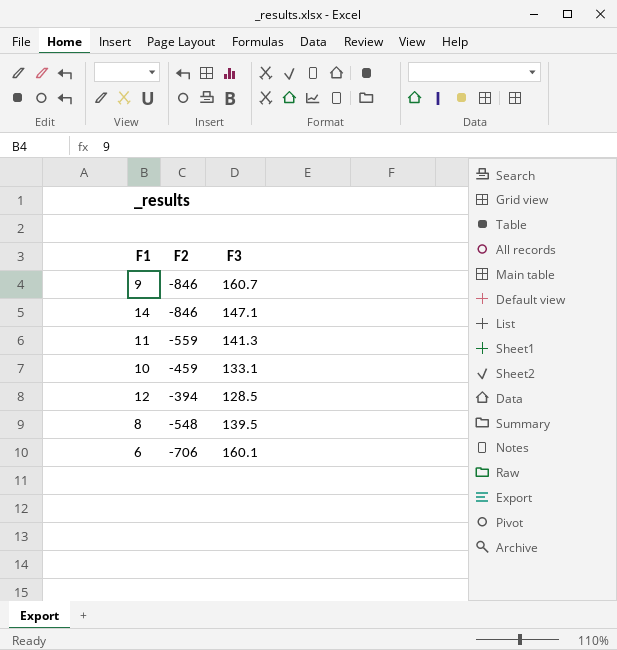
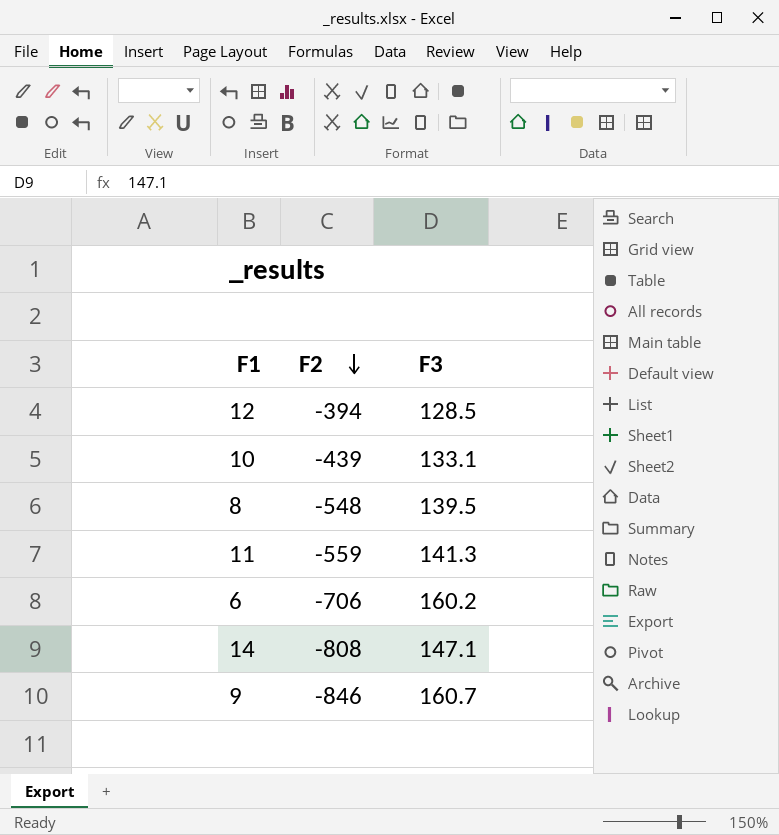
row order: none -> F2 descending
10 | F2: -459 -> -439
6 | F3: 160.1 -> 160.2
14 | F2: -846 -> -808

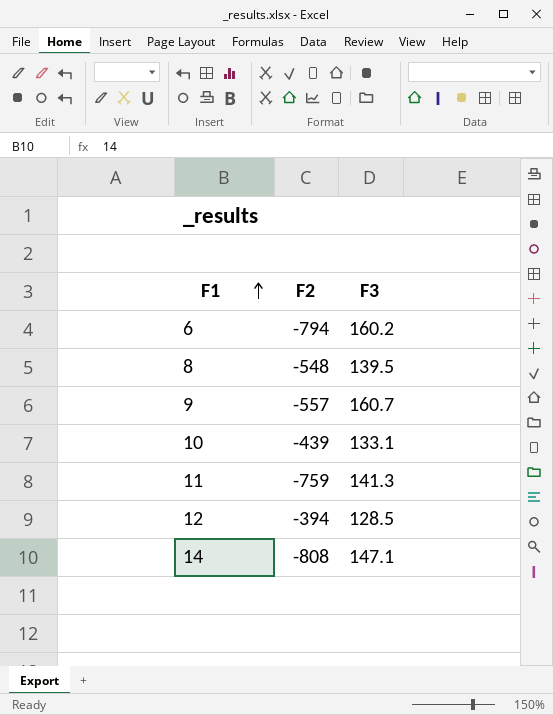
row order: F2 descending -> F1 ascending
6 | F2: -706 -> -794
9 | F2: -846 -> -557
11 | F2: -559 -> -759

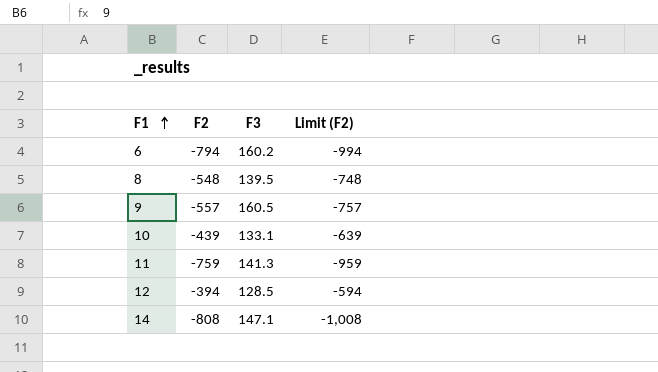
column Limit (F2) | formula: none -> [F2] - 200
9 | F3: 160.7 -> 160.5

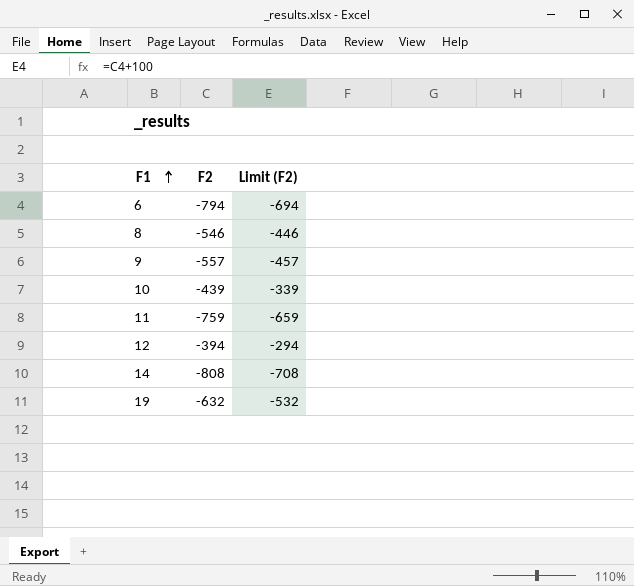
column F3 | position: 3 -> none
column Limit (F2) | formula: [F2] - 200 -> [F2] + 100
8 | F2: -548 -> -546
row 19: none -> -632 | -532

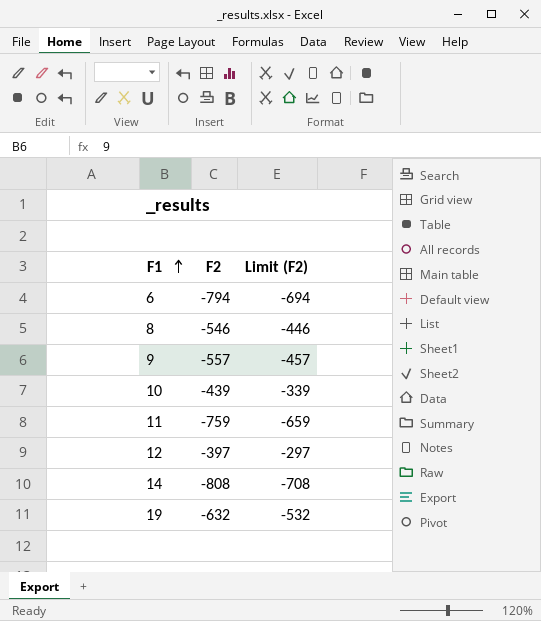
12 | F2: -394 -> -397
12 | Limit (F2): -294 -> -297

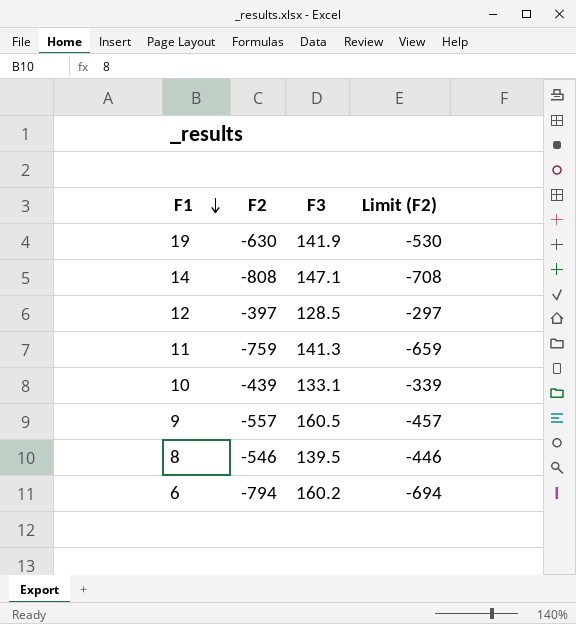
row order: F1 ascending -> F1 descending
column F3 | position: none -> 3
19 | F2: -632 -> -630
19 | Limit (F2): -532 -> -530

